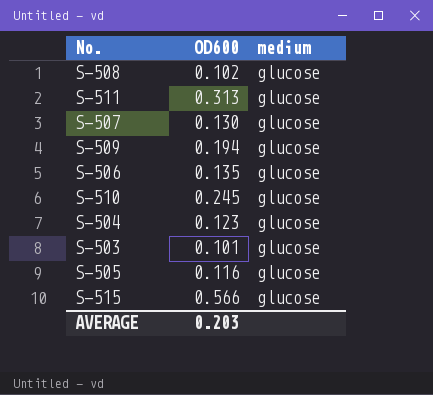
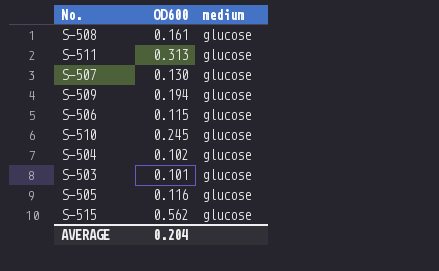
S-508 | OD600: 0.102 -> 0.161
S-506 | OD600: 0.135 -> 0.115
S-504 | OD600: 0.123 -> 0.102
S-515 | OD600: 0.566 -> 0.562
AVERAGE | OD600: 0.203 -> 0.204

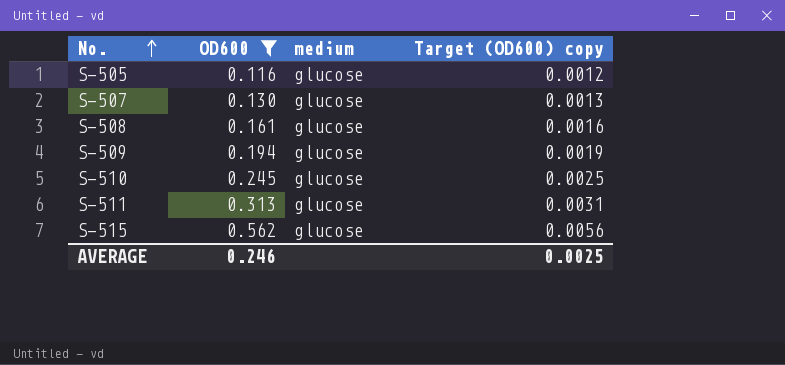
filter: none -> OD600 >= 0.116
row order: none -> No. ascending
column Target (OD600) copy | formula: none -> [OD600] * 0.01
AVERAGE | OD600: 0.204 -> 0.246

